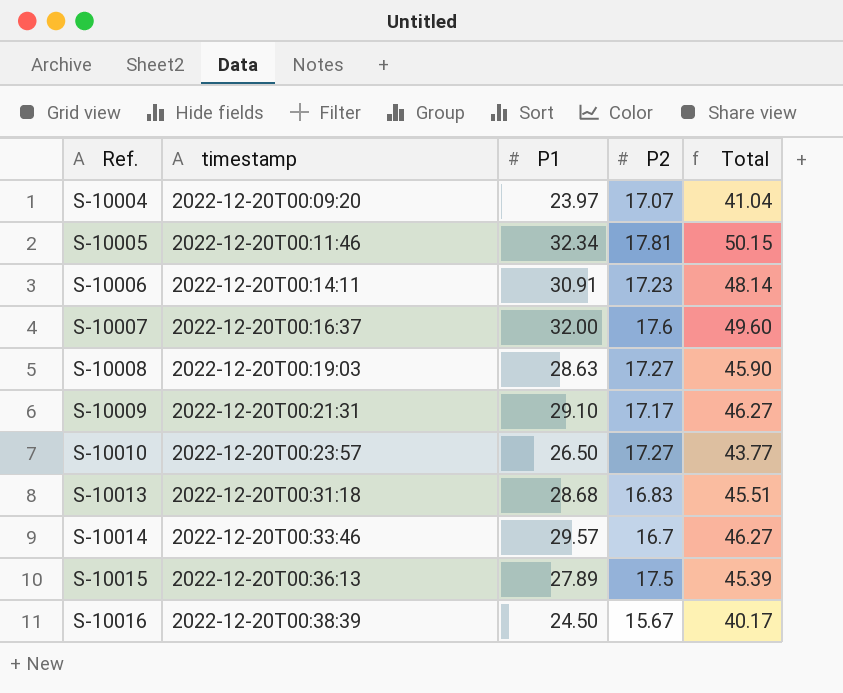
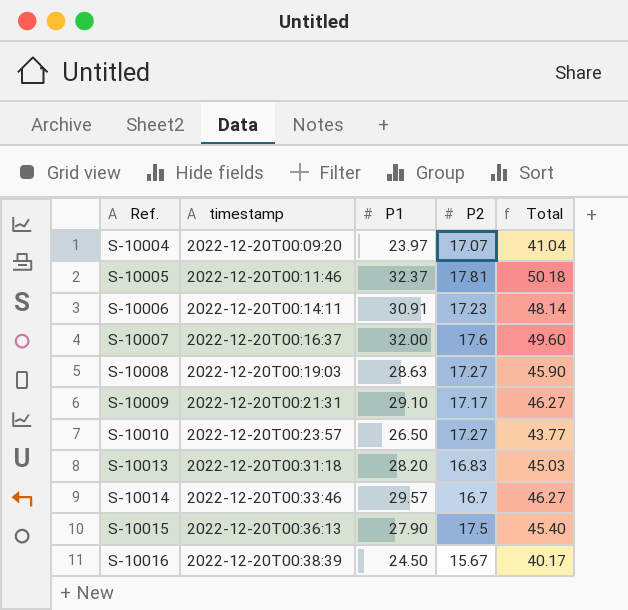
S-10005 | P1: 32.34 -> 32.37
S-10005 | Total: 50.15 -> 50.18
S-10013 | P1: 28.68 -> 28.20
S-10013 | Total: 45.51 -> 45.03
S-10015 | P1: 27.89 -> 27.90
S-10015 | Total: 45.39 -> 45.40

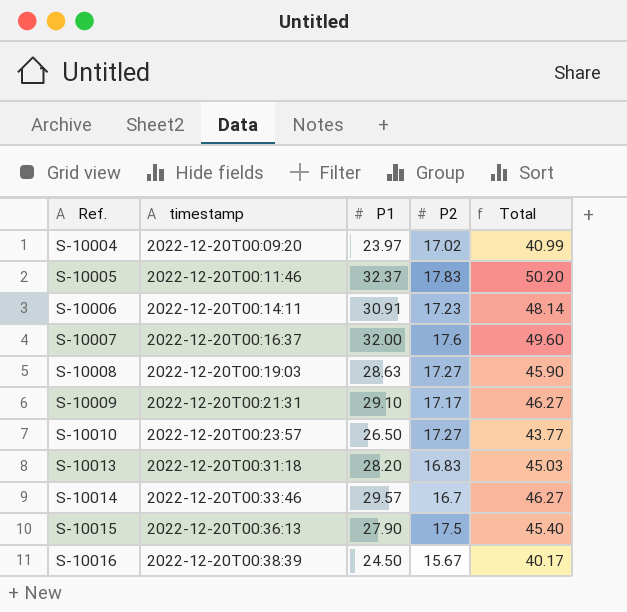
S-10004 | P2: 17.07 -> 17.02
S-10004 | Total: 41.04 -> 40.99
S-10005 | P2: 17.81 -> 17.83
S-10005 | Total: 50.18 -> 50.20

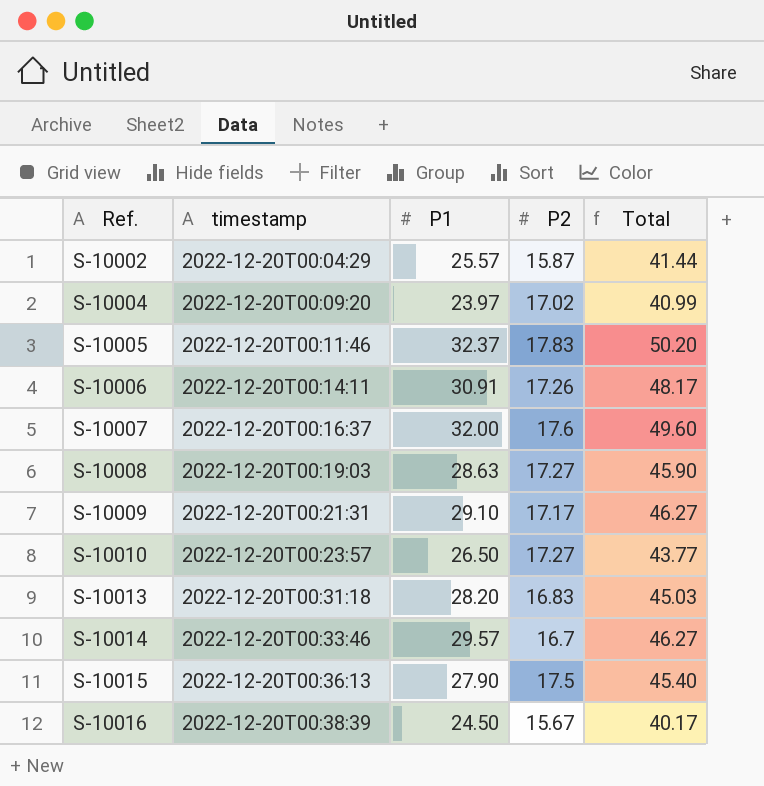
row S-10002: none -> 2022-12-20T00:04:29 | 25.57 | 15.87 | 41.44
S-10006 | P2: 17.23 -> 17.26
S-10006 | Total: 48.14 -> 48.17

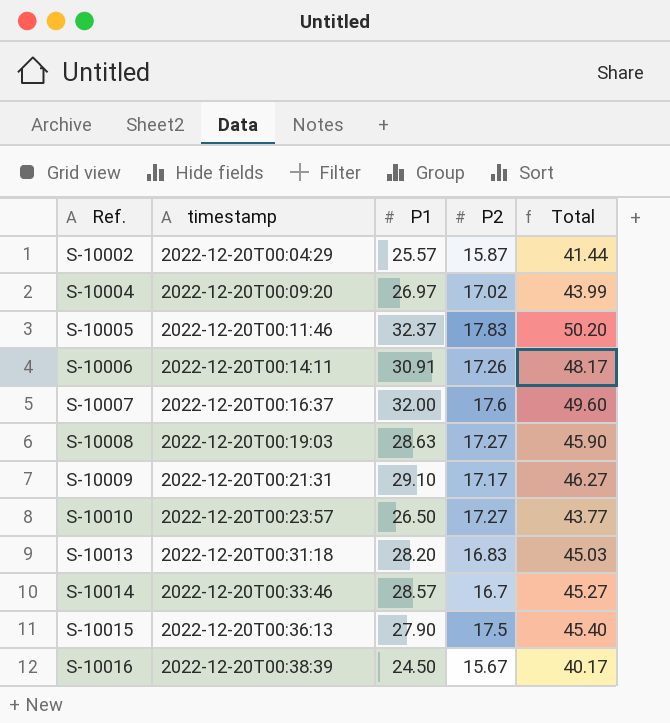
S-10004 | P1: 23.97 -> 26.97
S-10004 | Total: 40.99 -> 43.99
S-10014 | P1: 29.57 -> 28.57
S-10014 | Total: 46.27 -> 45.27

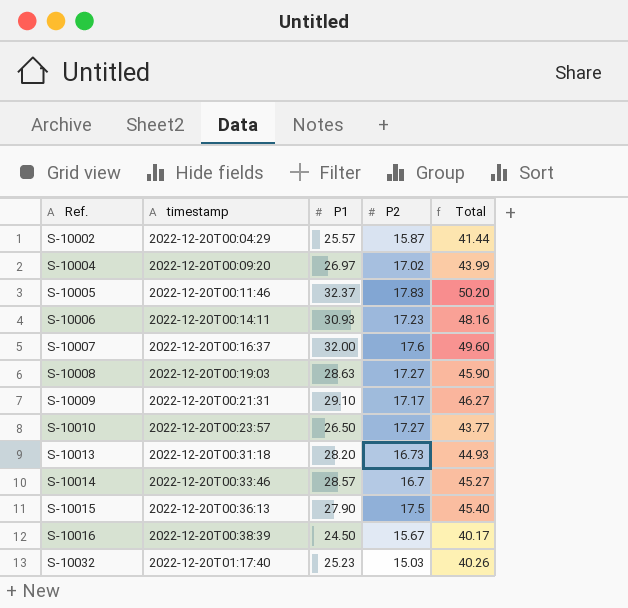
S-10006 | P1: 30.91 -> 30.93
S-10006 | P2: 17.26 -> 17.23
S-10006 | Total: 48.17 -> 48.16
S-10013 | P2: 16.83 -> 16.73
S-10013 | Total: 45.03 -> 44.93
row S-10032: none -> 2022-12-20T01:17:40 | 25.23 | 15.03 | 40.26

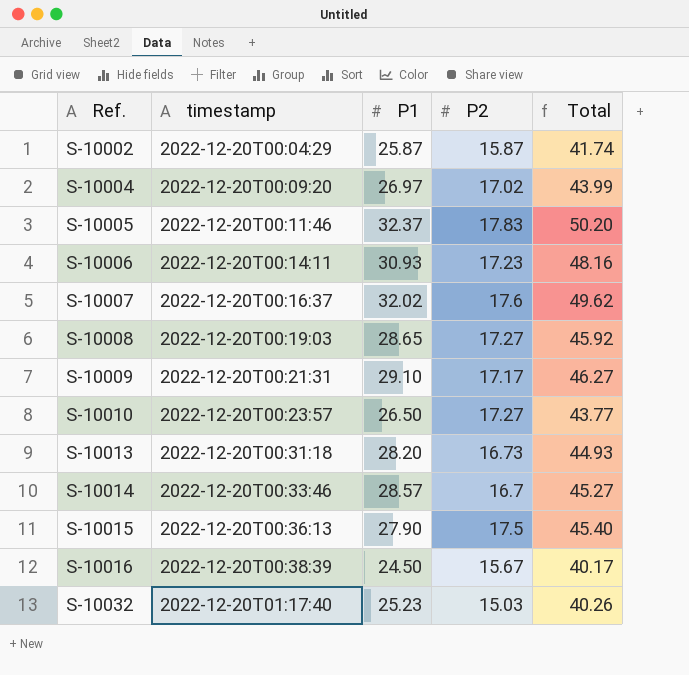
S-10002 | P1: 25.57 -> 25.87
S-10002 | Total: 41.44 -> 41.74
S-10007 | P1: 32.00 -> 32.02
S-10007 | Total: 49.60 -> 49.62
S-10008 | P1: 28.63 -> 28.65
S-10008 | Total: 45.90 -> 45.92

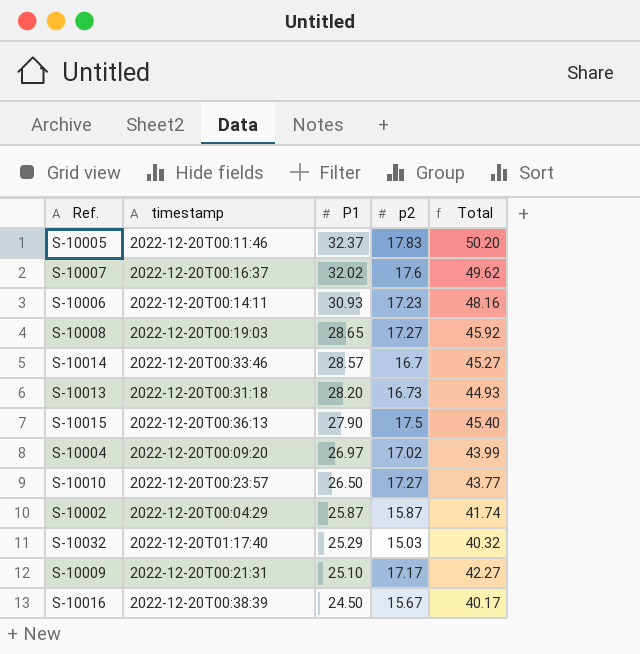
row order: Ref. ascending -> P1 descending
column name: P2 -> p2
S-10032 | P1: 25.23 -> 25.29
S-10032 | Total: 40.26 -> 40.32
S-10009 | P1: 29.10 -> 25.10
S-10009 | Total: 46.27 -> 42.27

